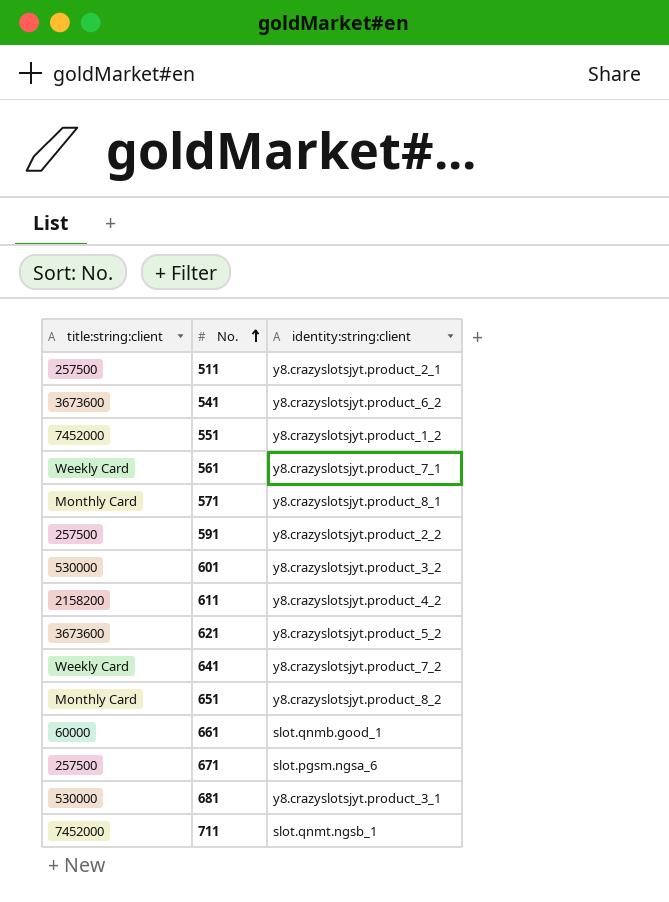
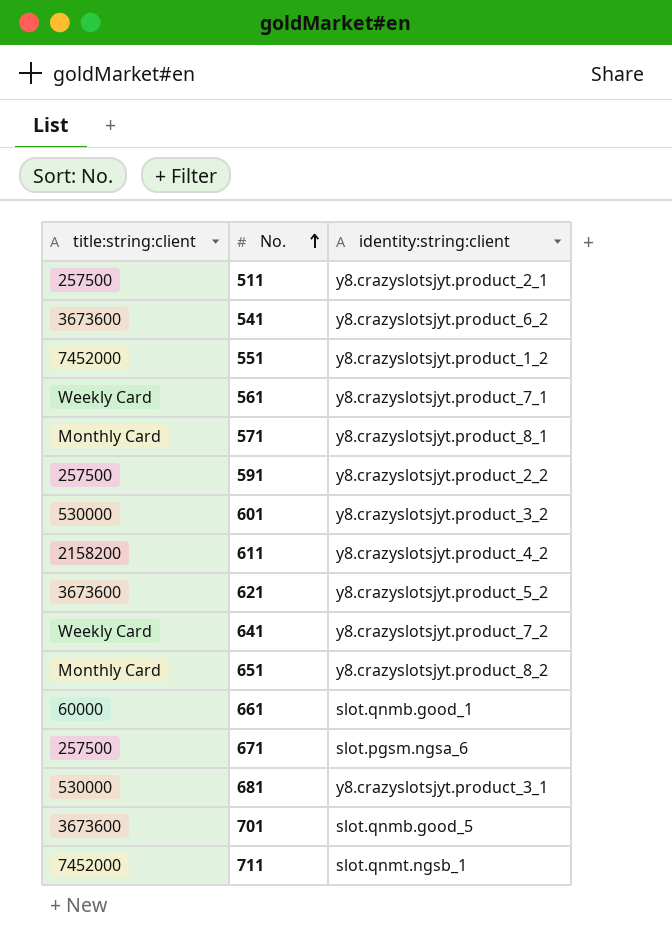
row 701: none -> 3673600 | slot.qnmb.good_5

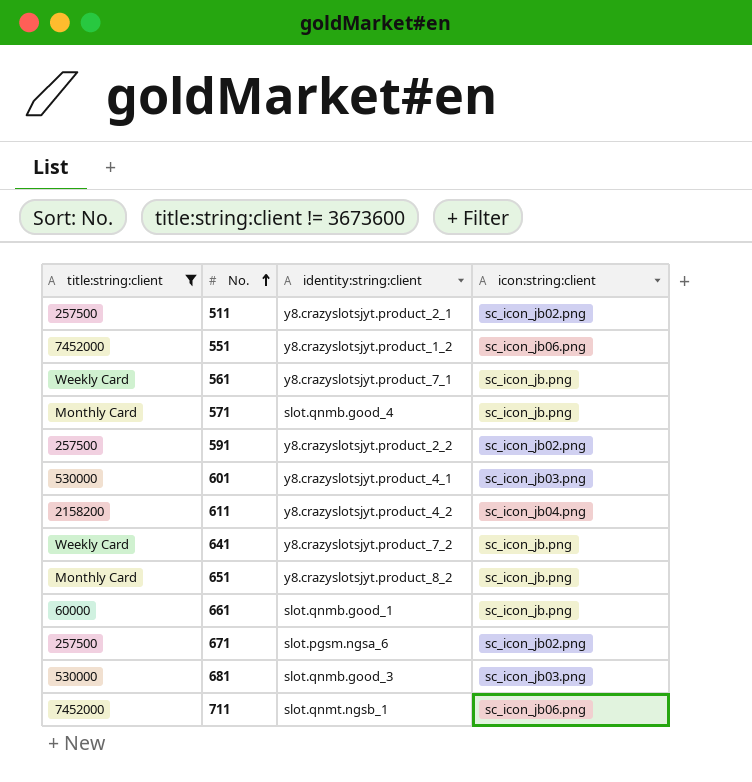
filter: none -> title:string:client != 3673600
column icon:string:client | position: none -> 4
571 | identity:string:client: y8.crazyslotsjyt.product_8_1 -> slot.qnmb.good_4
601 | identity:string:client: y8.crazyslotsjyt.product_3_2 -> y8.crazyslotsjyt.product_4_1
681 | identity:string:client: y8.crazyslotsjyt.product_3_1 -> slot.qnmb.good_3

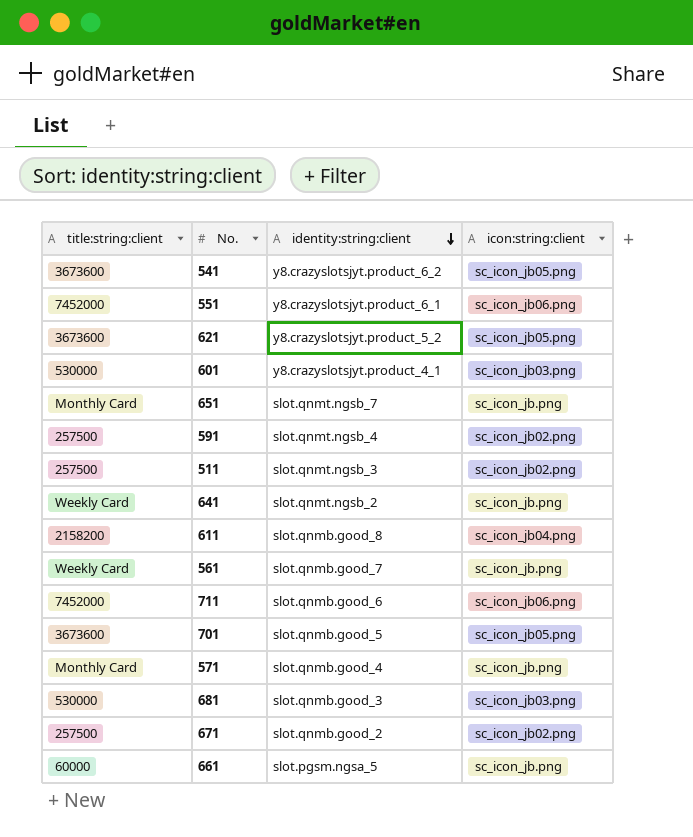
filter: title:string:client != 3673600 -> none
row order: No. ascending -> identity:string:client descending
551 | identity:string:client: y8.crazyslotsjyt.product_1_2 -> y8.crazyslotsjyt.product_6_1
651 | identity:string:client: y8.crazyslotsjyt.product_8_2 -> slot.qnmt.ngsb_7
591 | identity:string:client: y8.crazyslotsjyt.product_2_2 -> slot.qnmt.ngsb_4
511 | identity:string:client: y8.crazyslotsjyt.product_2_1 -> slot.qnmt.ngsb_3
641 | identity:string:client: y8.crazyslotsjyt.product_7_2 -> slot.qnmt.ngsb_2
611 | identity:string:client: y8.crazyslotsjyt.product_4_2 -> slot.qnmb.good_8
561 | identity:string:client: y8.crazyslotsjyt.product_7_1 -> slot.qnmb.good_7
711 | identity:string:client: slot.qnmt.ngsb_1 -> slot.qnmb.good_6
671 | identity:string:client: slot.pgsm.ngsa_6 -> slot.qnmb.good_2
661 | identity:string:client: slot.qnmb.good_1 -> slot.pgsm.ngsa_5

